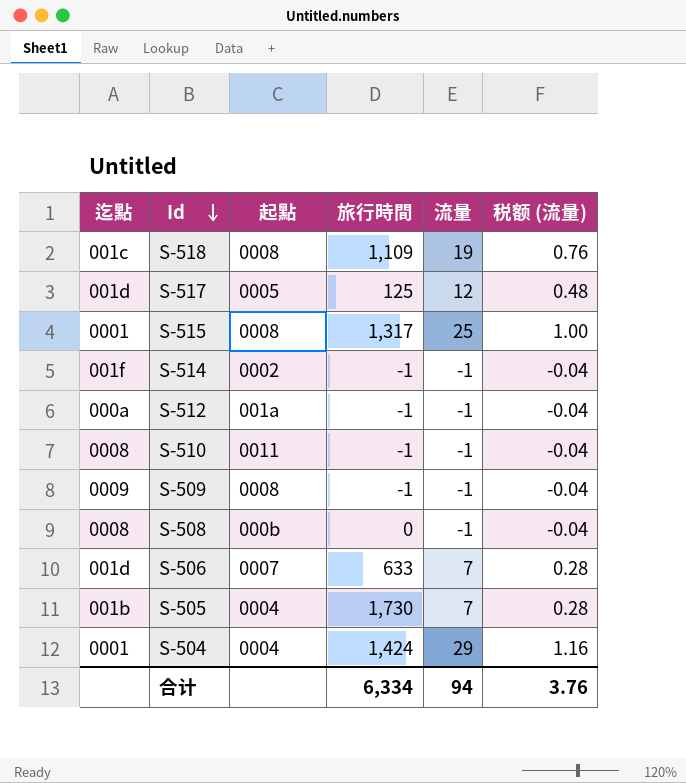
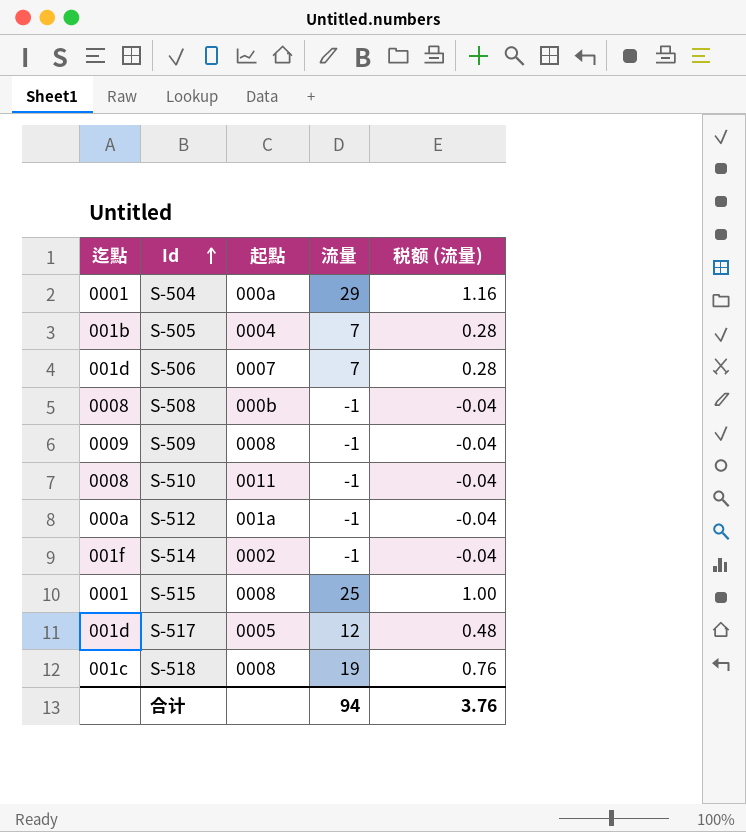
row order: Id descending -> Id ascending
column 旅行時間 | position: 4 -> none
S-504 | 起點: 0004 -> 000a

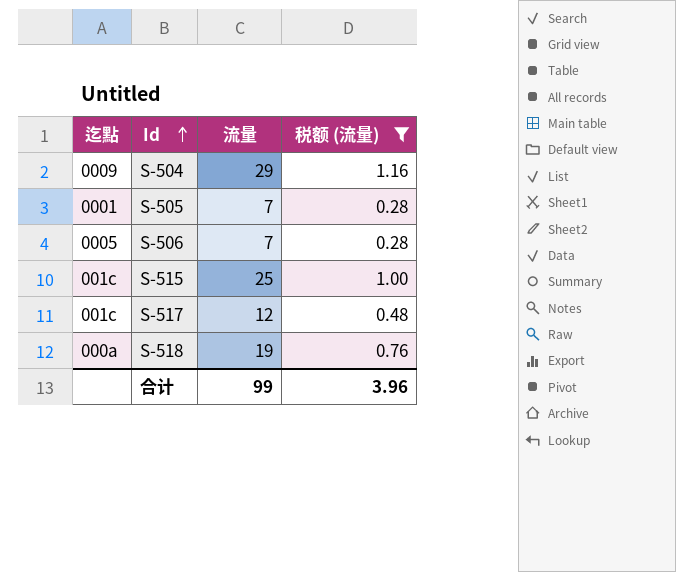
filter: none -> 税额 (流量) != -0.04
column 起點 | position: 3 -> none
S-504 | 迄點: 0001 -> 0009
S-505 | 迄點: 001b -> 0001
S-506 | 迄點: 001d -> 0005
S-515 | 迄點: 0001 -> 001c
S-517 | 迄點: 001d -> 001c
S-518 | 迄點: 001c -> 000a
合计 | 流量: 94 -> 99
合计 | 税额 (流量): 3.76 -> 3.96

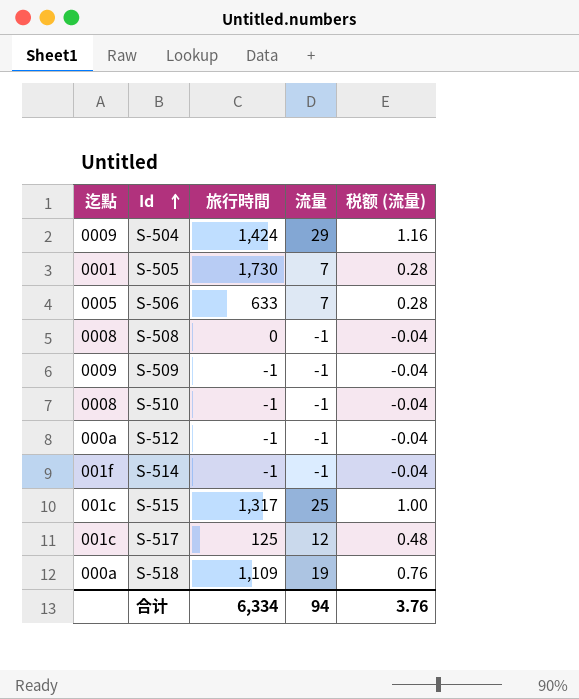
filter: 税额 (流量) != -0.04 -> none
column 旅行時間 | position: none -> 3
合计 | 流量: 99 -> 94
合计 | 税额 (流量): 3.96 -> 3.76

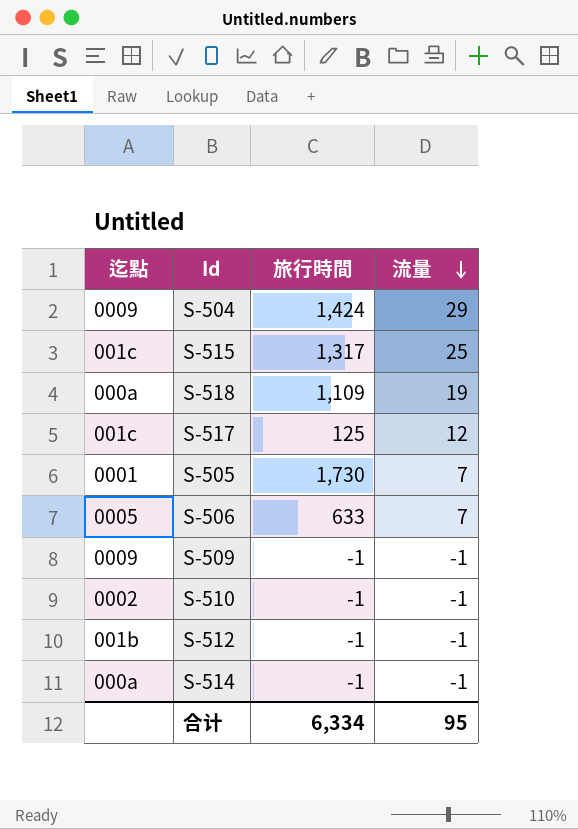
row order: Id ascending -> 流量 descending
column 税额 (流量) | formula: [流量] * 0.04 -> none
row S-508: 0008 | 0 | -1 | -0.04 -> none
S-510 | 迄點: 0008 -> 0002
S-512 | 迄點: 000a -> 001b
S-514 | 迄點: 001f -> 000a
合计 | 流量: 94 -> 95

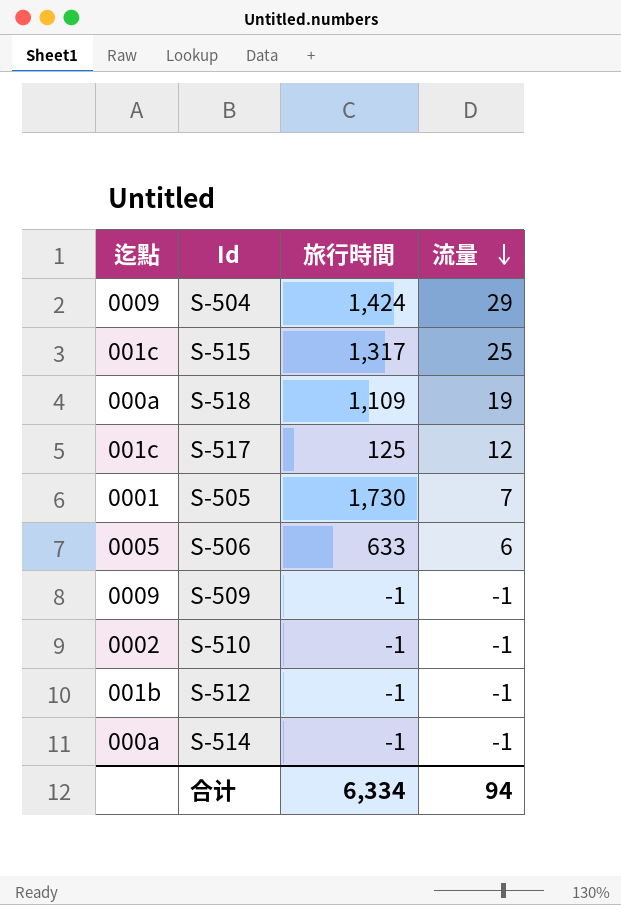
S-506 | 流量: 7 -> 6
合计 | 流量: 95 -> 94

